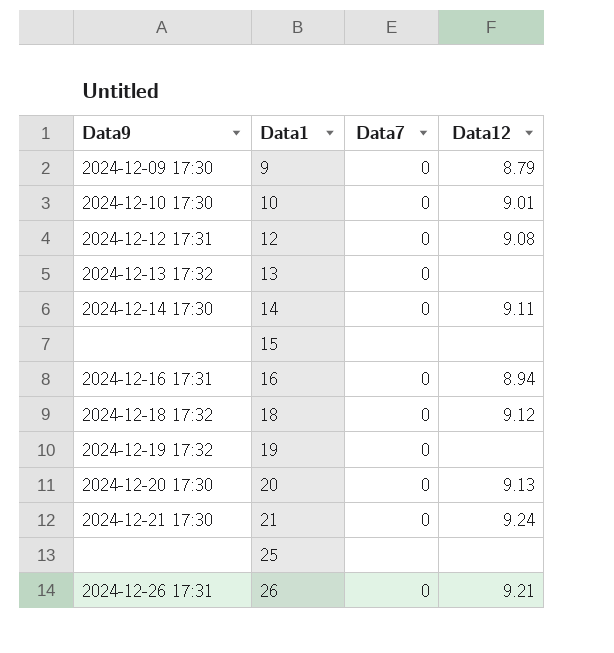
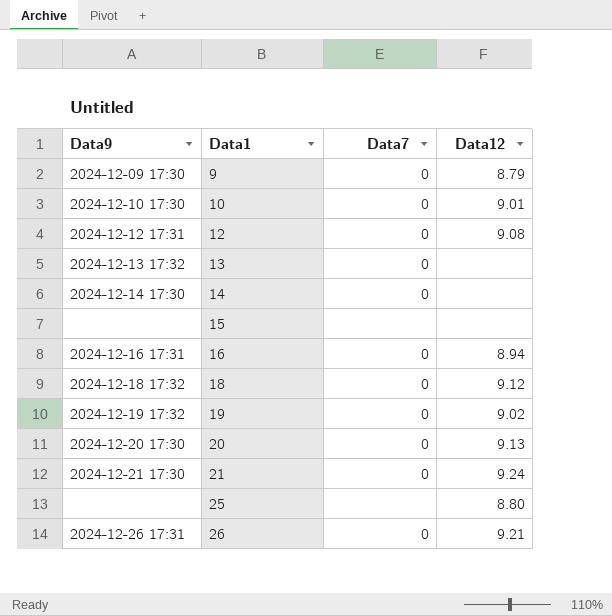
14 | Data12: 9.11 -> none
19 | Data12: none -> 9.02
25 | Data12: none -> 8.80

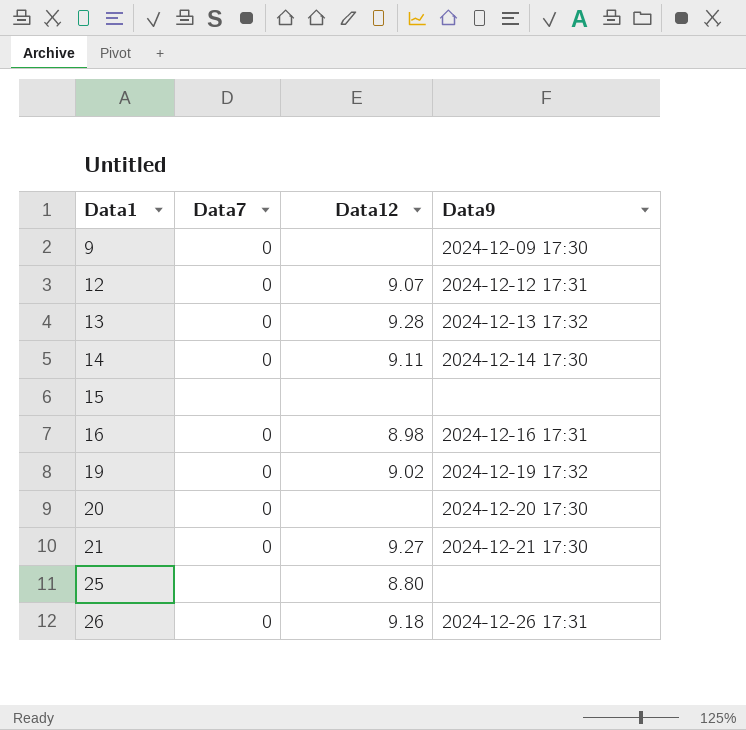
column Data9 | position: 1 -> 4
row 10: 2024-12-10 17:30 | 0 | 9.01 -> none
row 18: 2024-12-18 17:32 | 0 | 9.12 -> none
9 | Data12: 8.79 -> none
12 | Data12: 9.08 -> 9.07
13 | Data12: none -> 9.28
14 | Data12: none -> 9.11
16 | Data12: 8.94 -> 8.98
20 | Data12: 9.13 -> none
21 | Data12: 9.24 -> 9.27
26 | Data12: 9.21 -> 9.18

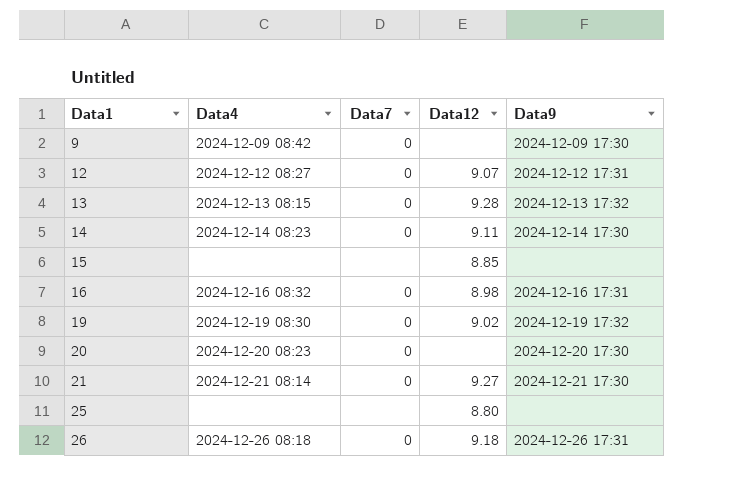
column Data4 | position: none -> 2
15 | Data12: none -> 8.85

